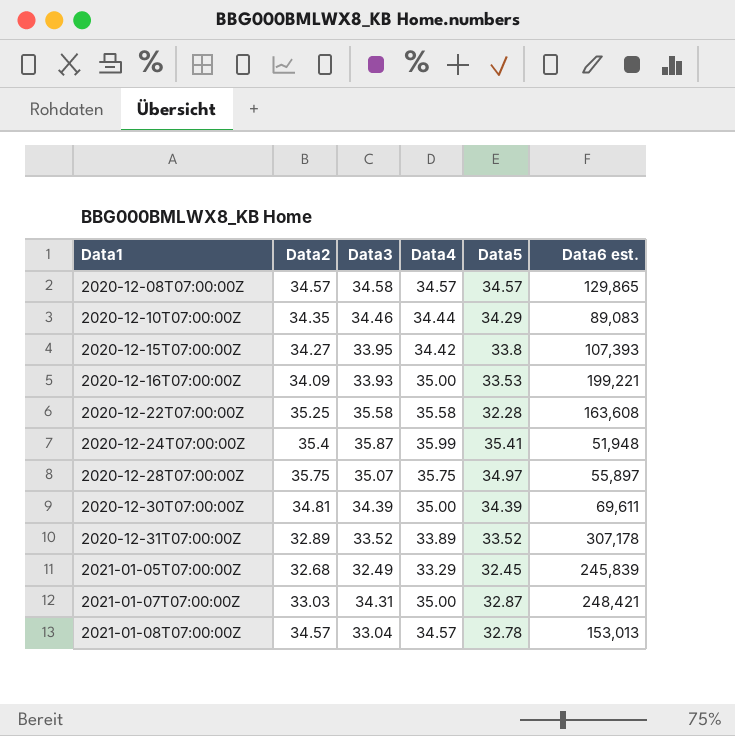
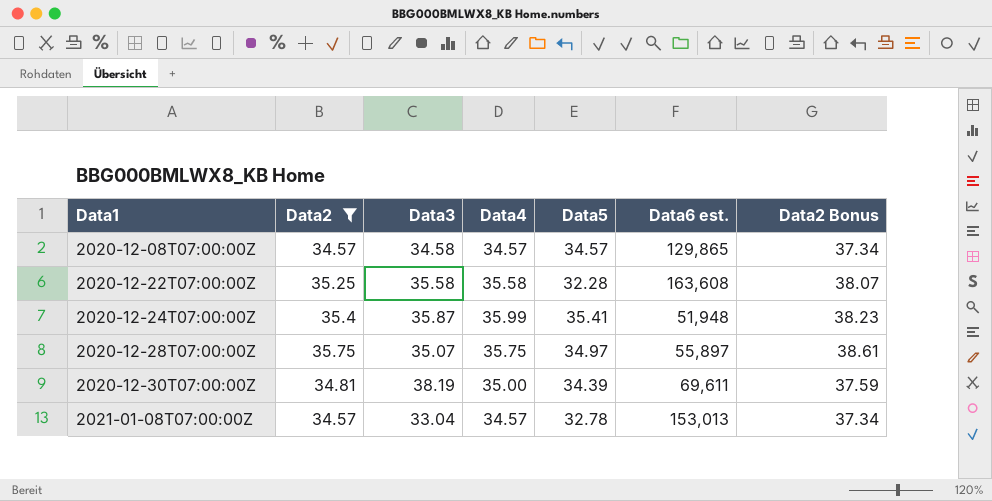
filter: none -> Data2 >= 34.57
column Data2 Bonus | formula: none -> [Data2] * 1.08
2020-12-30T07:00:00Z | Data3: 34.39 -> 38.19

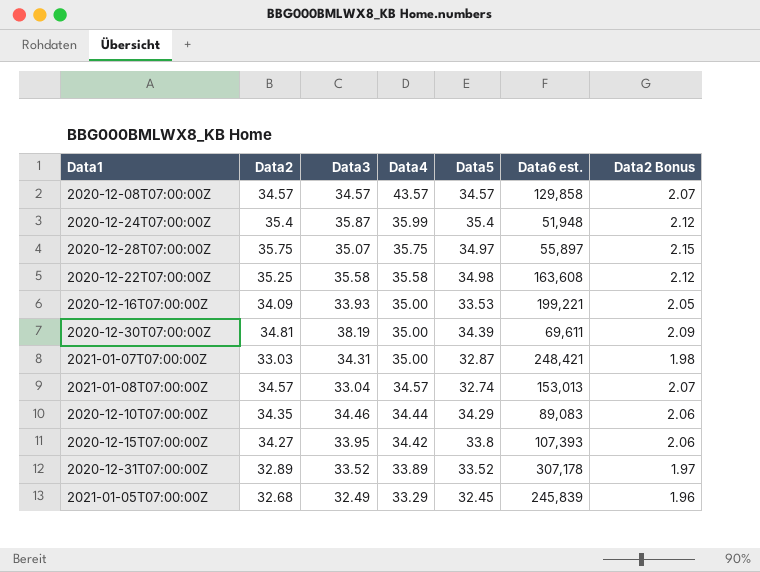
filter: Data2 >= 34.57 -> none
row order: Data1 ascending -> Data4 descending
column Data2 Bonus | formula: [Data2] * 1.08 -> [Data2] * 0.06
2020-12-08T07:00:00Z | Data3: 34.58 -> 34.57
2020-12-08T07:00:00Z | Data4: 34.57 -> 43.57
2020-12-08T07:00:00Z | Data6 est.: 129,865 -> 129,858
2020-12-24T07:00:00Z | Data5: 35.41 -> 35.4
2020-12-22T07:00:00Z | Data5: 32.28 -> 34.98
2021-01-08T07:00:00Z | Data5: 32.78 -> 32.74

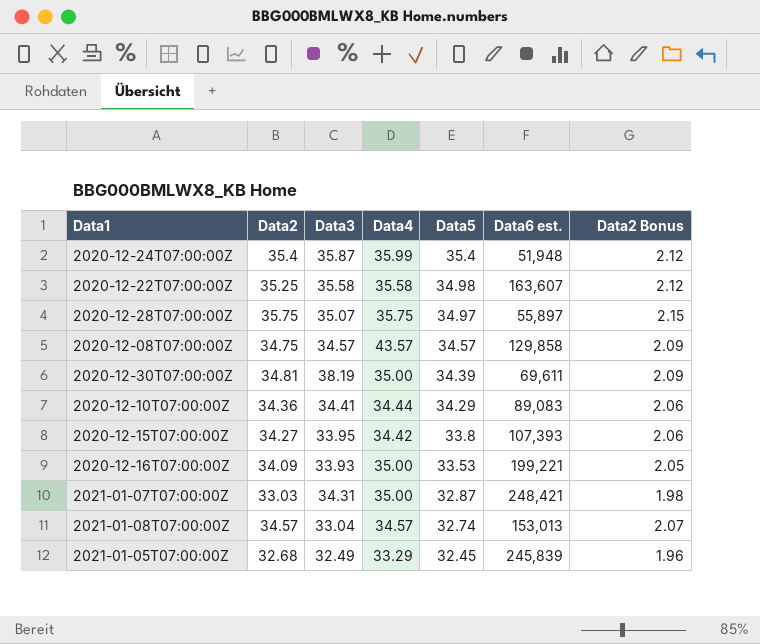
row order: Data4 descending -> Data5 descending
row 2020-12-31T07:00:00Z: 32.89 | 33.52 | 33.89 | 33.52 | 307,178 | 1.97 -> none
2020-12-22T07:00:00Z | Data6 est.: 163,608 -> 163,607
2020-12-08T07:00:00Z | Data2: 34.57 -> 34.75
2020-12-08T07:00:00Z | Data2 Bonus: 2.07 -> 2.09
2020-12-10T07:00:00Z | Data2: 34.35 -> 34.36
2020-12-10T07:00:00Z | Data3: 34.46 -> 34.41

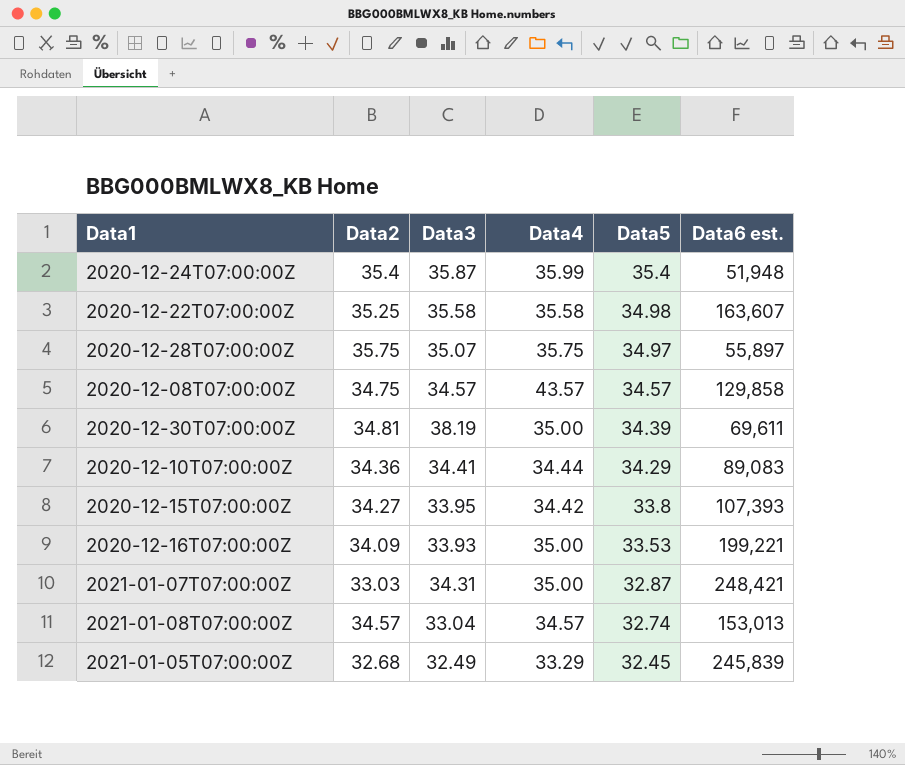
column Data2 Bonus | formula: [Data2] * 0.06 -> none

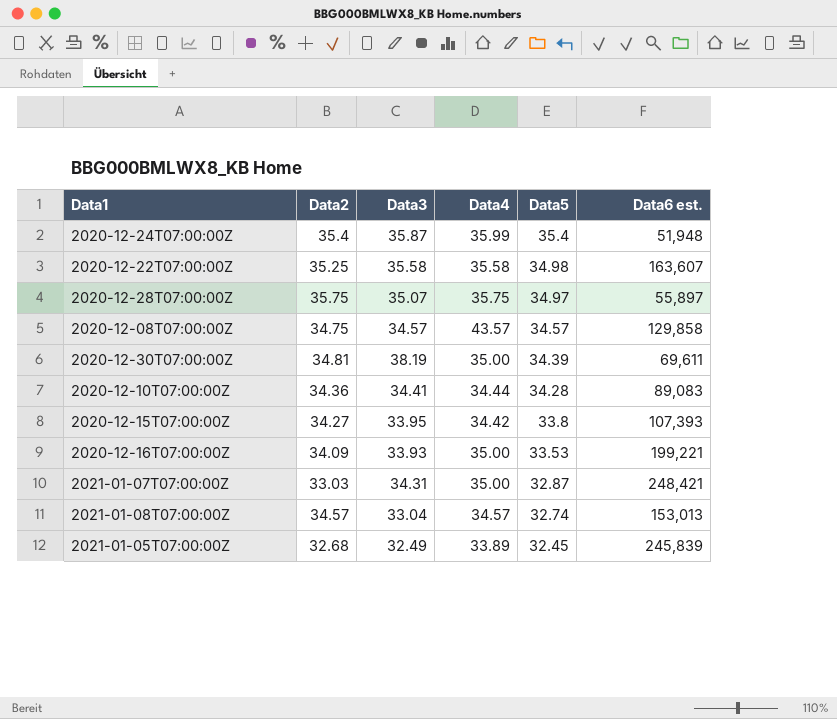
2020-12-10T07:00:00Z | Data5: 34.29 -> 34.28
2021-01-05T07:00:00Z | Data4: 33.29 -> 33.89

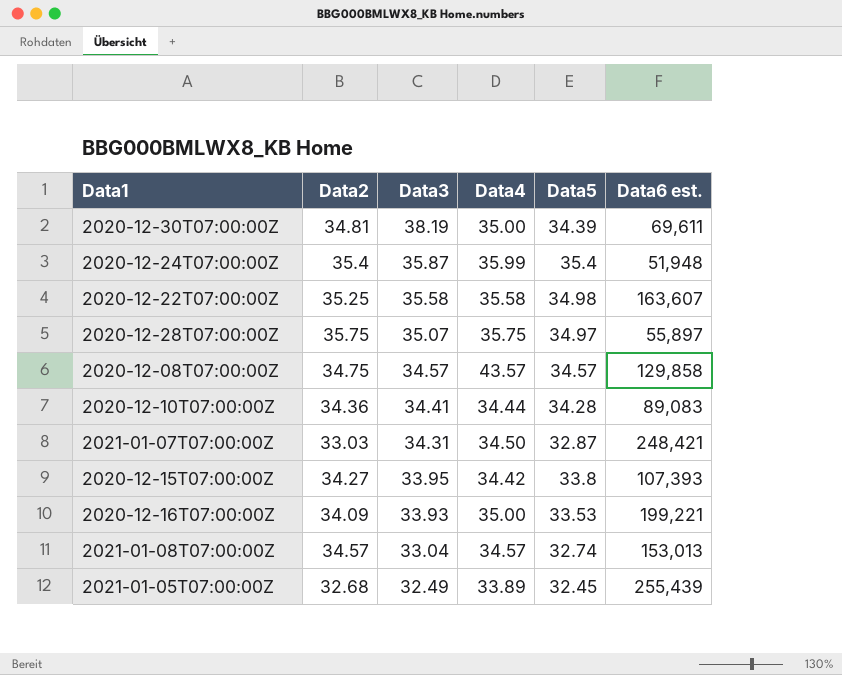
row order: Data5 descending -> Data3 descending
2021-01-07T07:00:00Z | Data4: 35.00 -> 34.50
2021-01-05T07:00:00Z | Data6 est.: 245,839 -> 255,439

